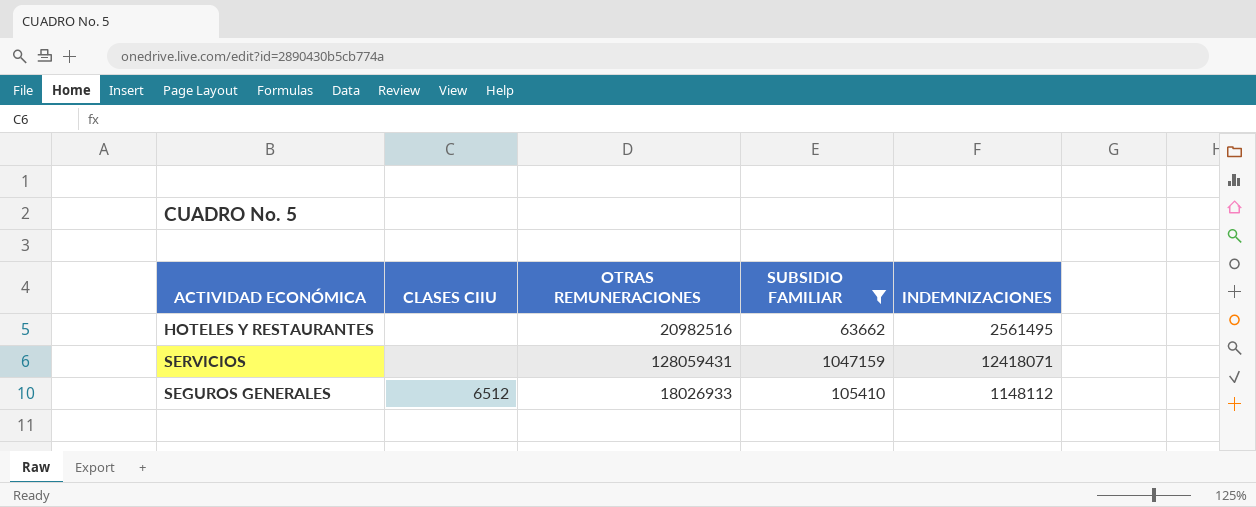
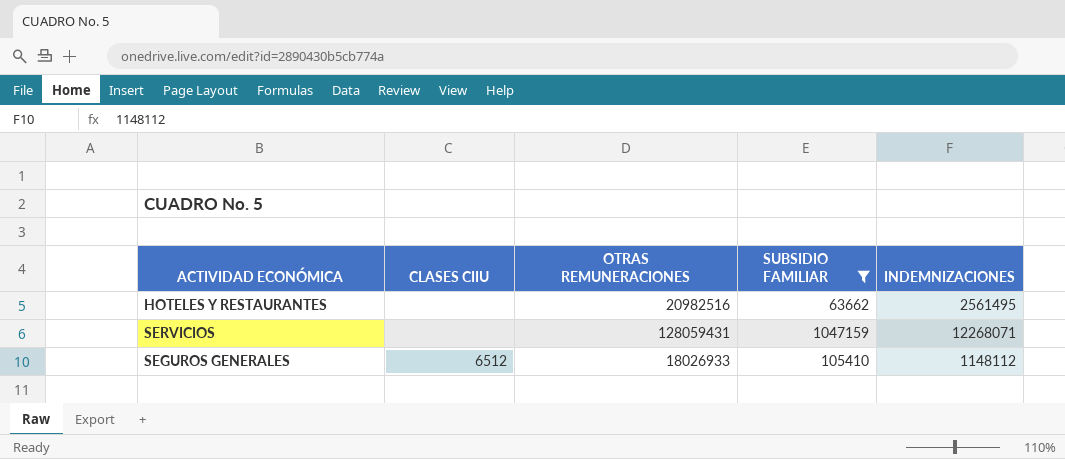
SERVICIOS | INDEMNIZACIONES: 12418071 -> 12268071

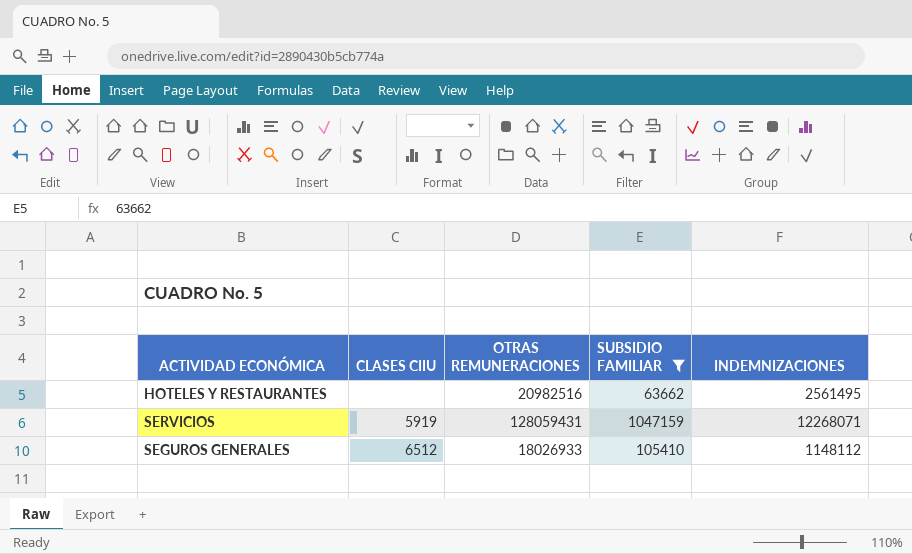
SERVICIOS | CLASES CIIU: none -> 5919

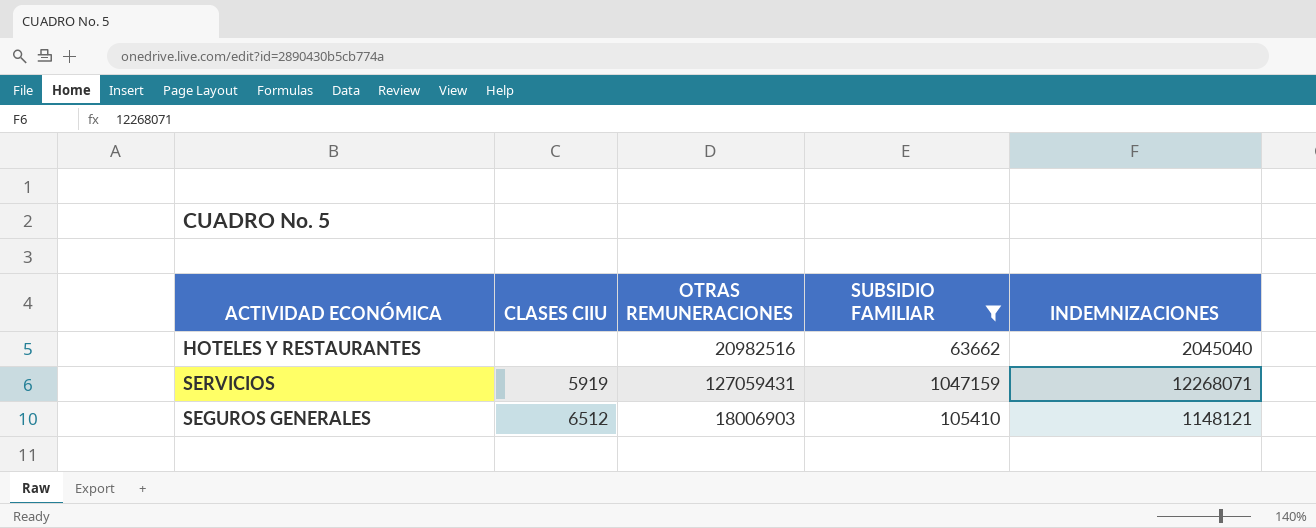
HOTELES Y RESTAURANTES | INDEMNIZACIONES: 2561495 -> 2045040
SERVICIOS | OTRAS REMUNERACIONES: 128059431 -> 127059431
SEGUROS GENERALES | OTRAS REMUNERACIONES: 18026933 -> 18006903
SEGUROS GENERALES | INDEMNIZACIONES: 1148112 -> 1148121

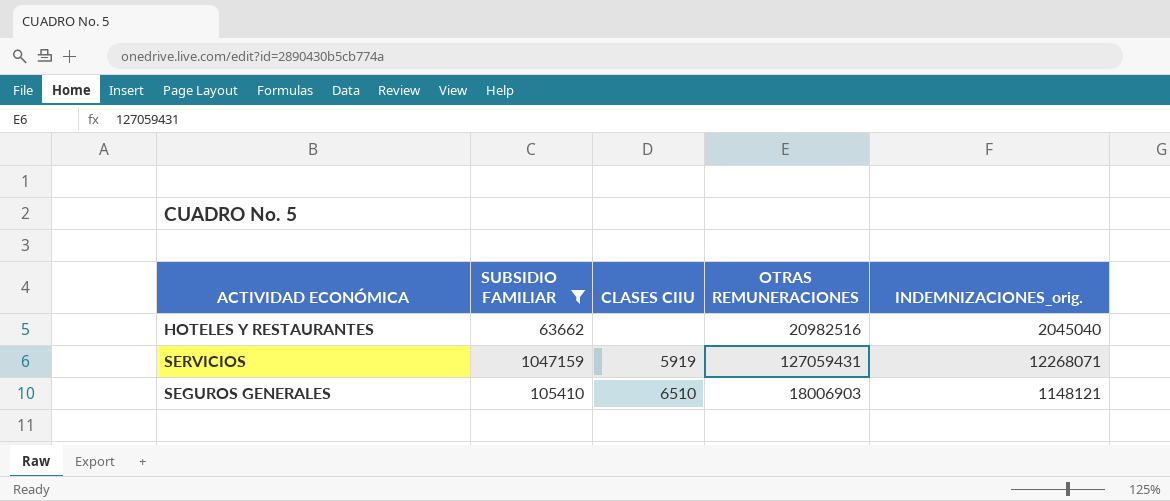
column SUBSIDIO FAMILIAR | position: 4 -> 2
column name: INDEMNIZACIONES -> INDEMNIZACIONES_orig.
SEGUROS GENERALES | CLASES CIIU: 6512 -> 6510

